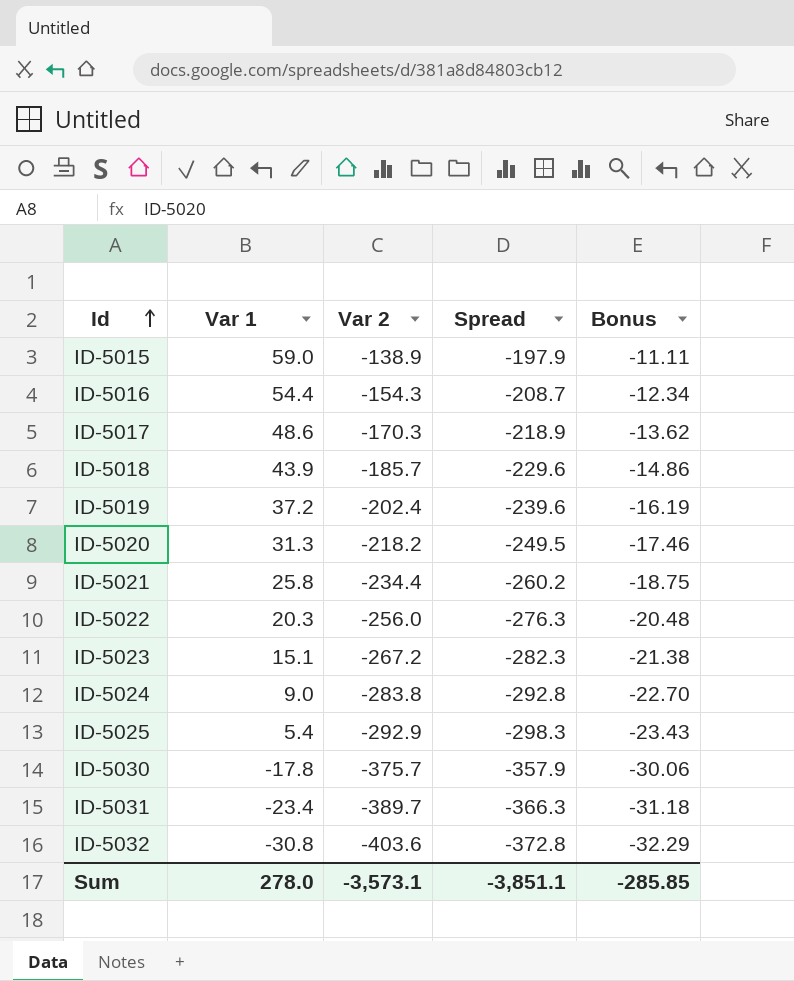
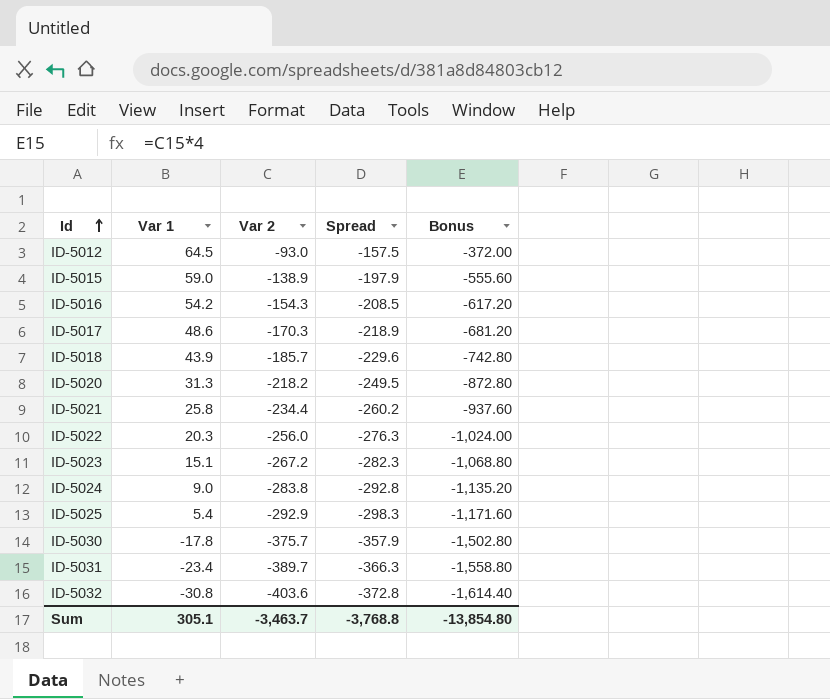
column Bonus | formula: [Var 2] * 0.08 -> [Var 2] * 4
row ID-5019: 37.2 | -202.4 | -239.6 | -16.19 -> none
row ID-5012: none -> 64.5 | -93.0 | -157.5 | -372.00
ID-5016 | Var 1: 54.4 -> 54.2
ID-5016 | Spread: -208.7 -> -208.5
Sum | Var 1: 278.0 -> 305.1
Sum | Var 2: -3,573.1 -> -3,463.7
Sum | Spread: -3,851.1 -> -3,768.8
Sum | Bonus: -285.85 -> -13,854.80

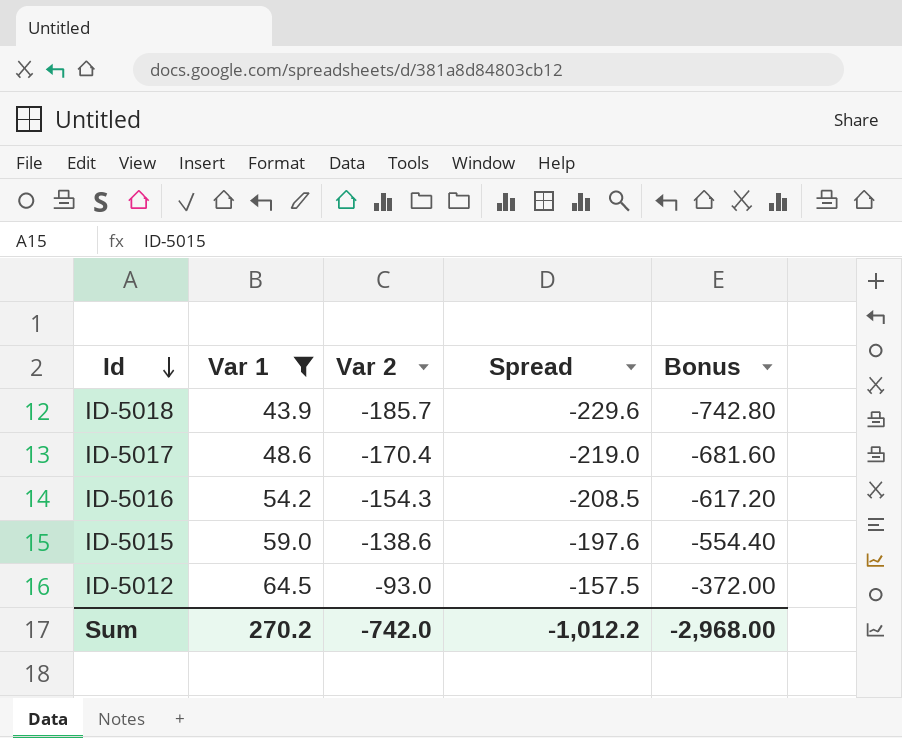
filter: none -> Var 1 >= 43.9
row order: Id ascending -> Id descending
ID-5017 | Var 2: -170.3 -> -170.4
ID-5017 | Spread: -218.9 -> -219.0
ID-5017 | Bonus: -681.20 -> -681.60
ID-5015 | Var 2: -138.9 -> -138.6
ID-5015 | Spread: -197.9 -> -197.6
ID-5015 | Bonus: -555.60 -> -554.40
Sum | Var 1: 305.1 -> 270.2
Sum | Var 2: -3,463.7 -> -742.0
Sum | Spread: -3,768.8 -> -1,012.2
Sum | Bonus: -13,854.80 -> -2,968.00

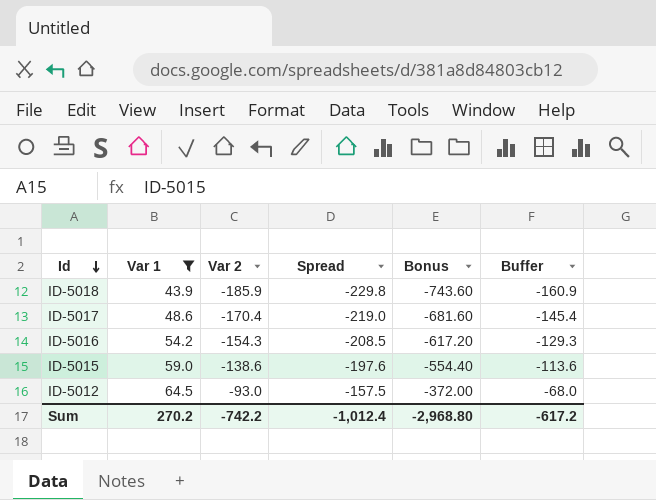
column Buffer | formula: none -> [Var 2] + 25
ID-5018 | Var 2: -185.7 -> -185.9
ID-5018 | Spread: -229.6 -> -229.8
ID-5018 | Bonus: -742.80 -> -743.60
Sum | Var 2: -742.0 -> -742.2
Sum | Spread: -1,012.2 -> -1,012.4
Sum | Bonus: -2,968.00 -> -2,968.80

